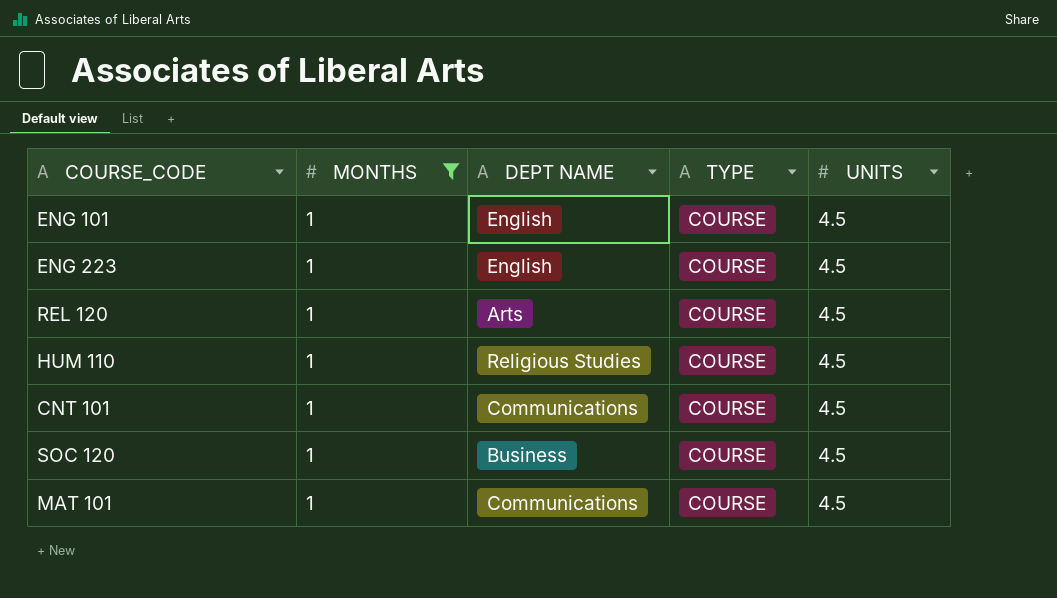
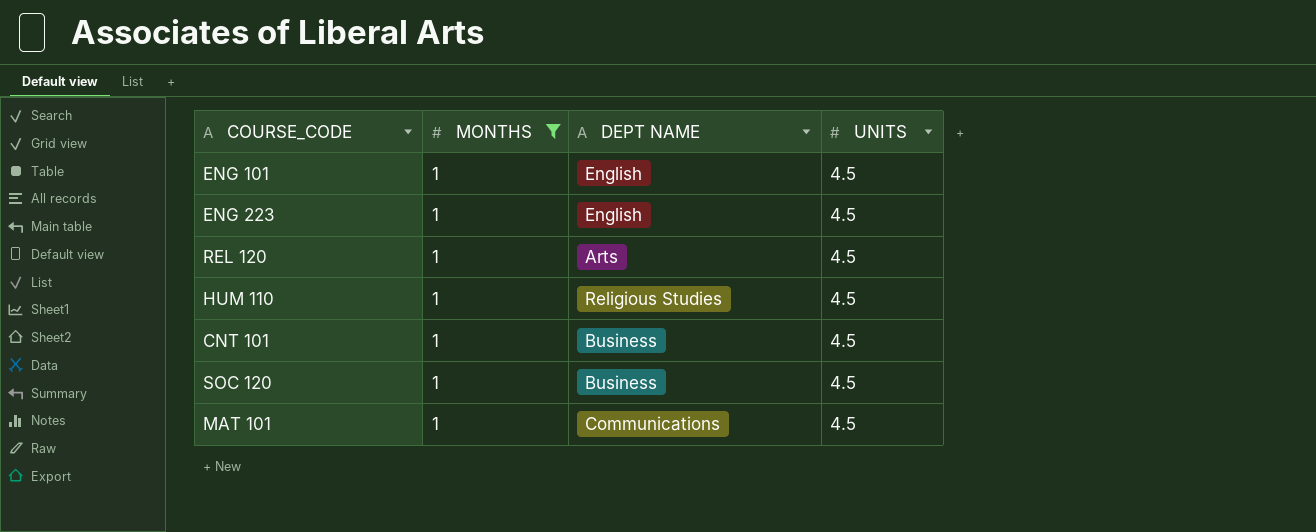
column TYPE | position: 4 -> none
CNT 101 | DEPT NAME: Communications -> Business

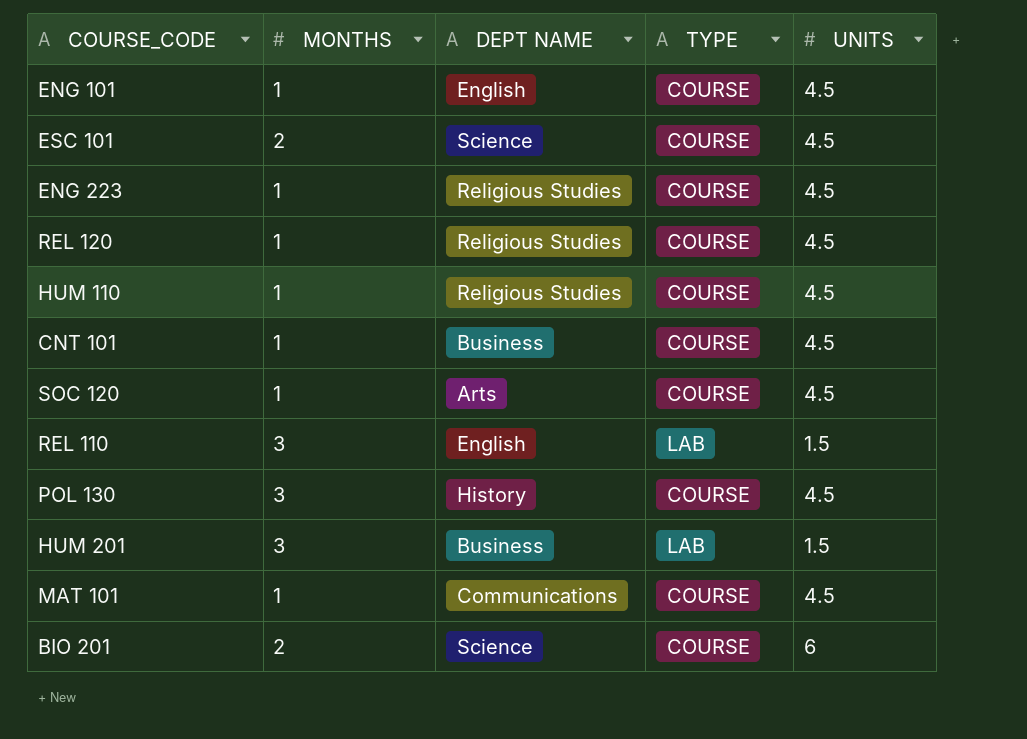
filter: MONTHS = 1 -> none
column TYPE | position: none -> 4
ENG 223 | DEPT NAME: English -> Religious Studies
REL 120 | DEPT NAME: Arts -> Religious Studies
SOC 120 | DEPT NAME: Business -> Arts

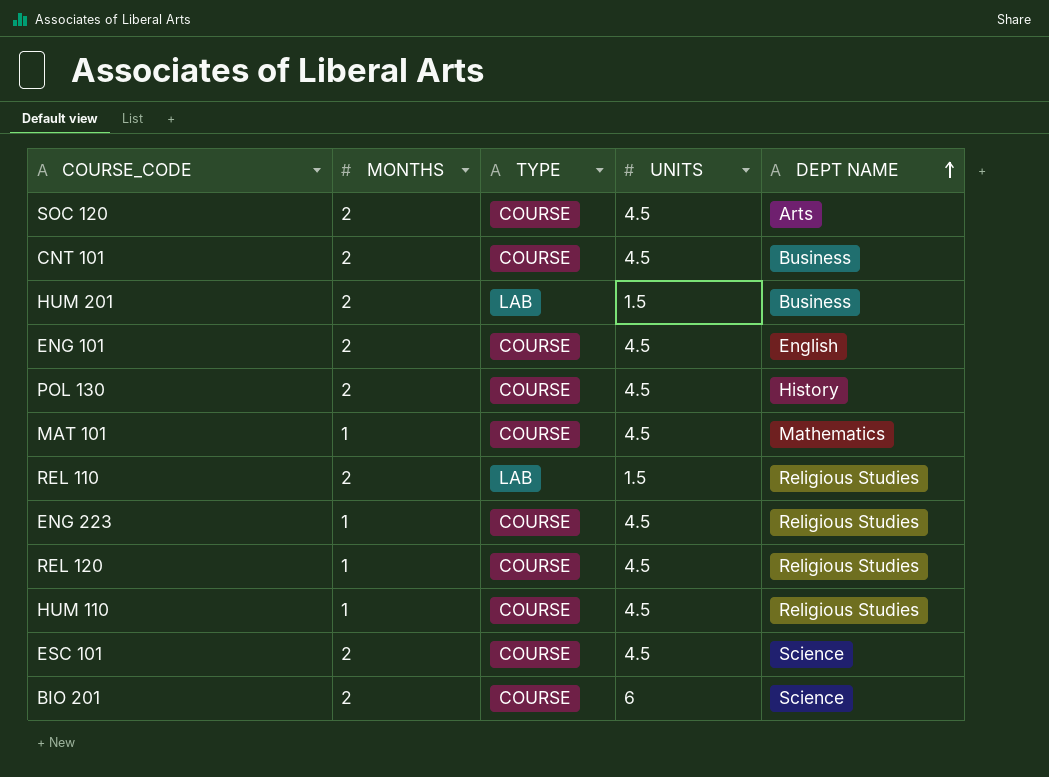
row order: none -> DEPT NAME ascending
column DEPT NAME | position: 3 -> 5
SOC 120 | MONTHS: 1 -> 2
CNT 101 | MONTHS: 1 -> 2
HUM 201 | MONTHS: 3 -> 2
ENG 101 | MONTHS: 1 -> 2
POL 130 | MONTHS: 3 -> 2
MAT 101 | DEPT NAME: Communications -> Mathematics
REL 110 | MONTHS: 3 -> 2
REL 110 | DEPT NAME: English -> Religious Studies

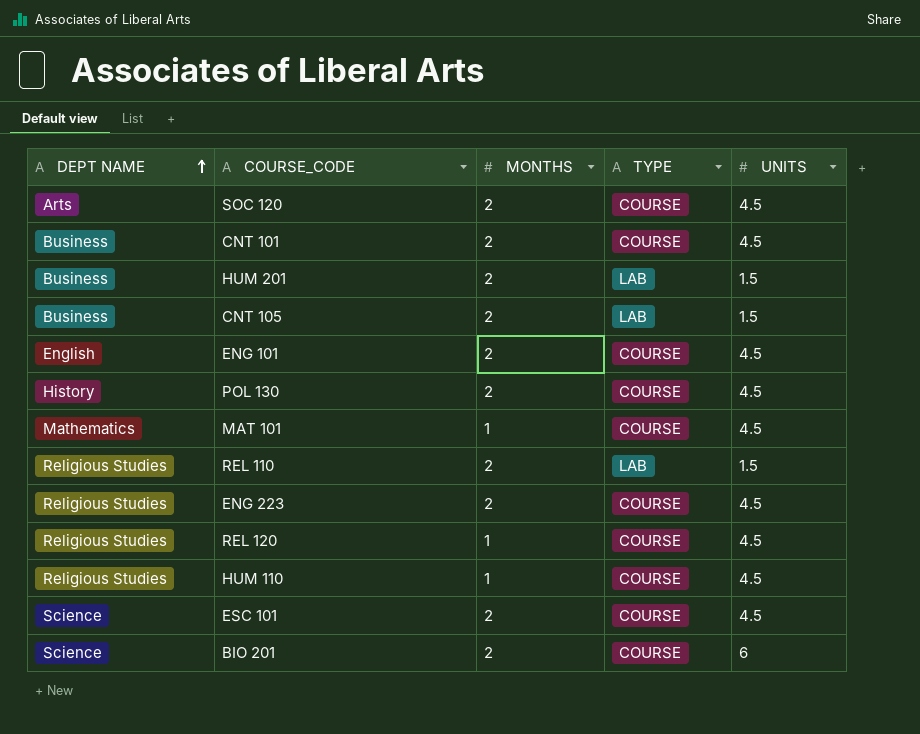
column DEPT NAME | position: 5 -> 1
row CNT 105: none -> Business | 2 | LAB | 1.5
ENG 223 | MONTHS: 1 -> 2

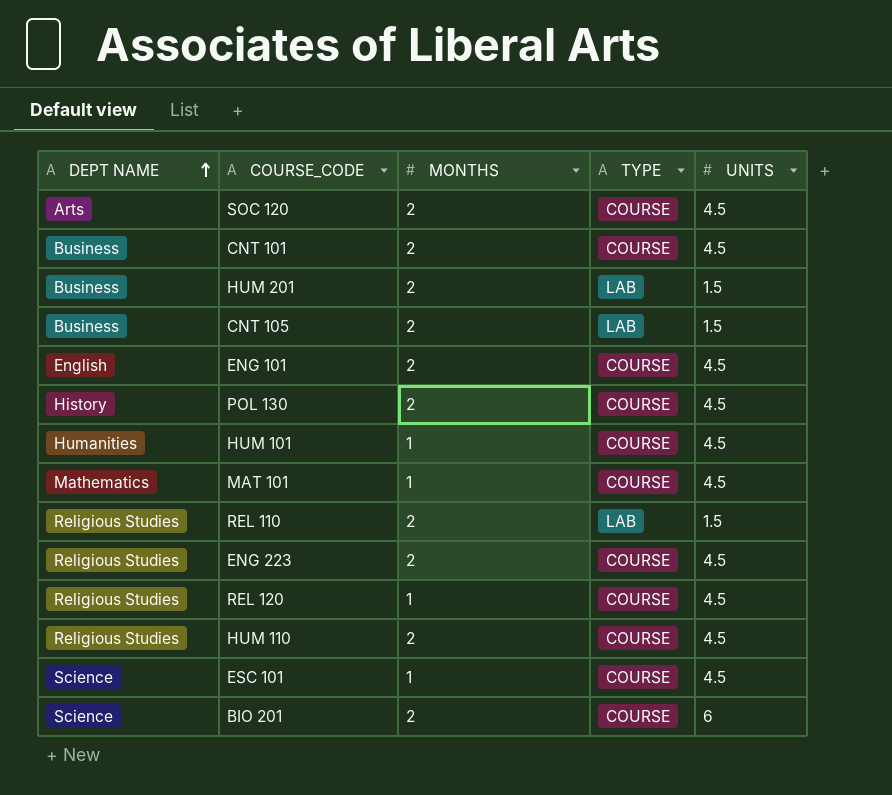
row HUM 101: none -> Humanities | 1 | COURSE | 4.5
HUM 110 | MONTHS: 1 -> 2
ESC 101 | MONTHS: 2 -> 1

